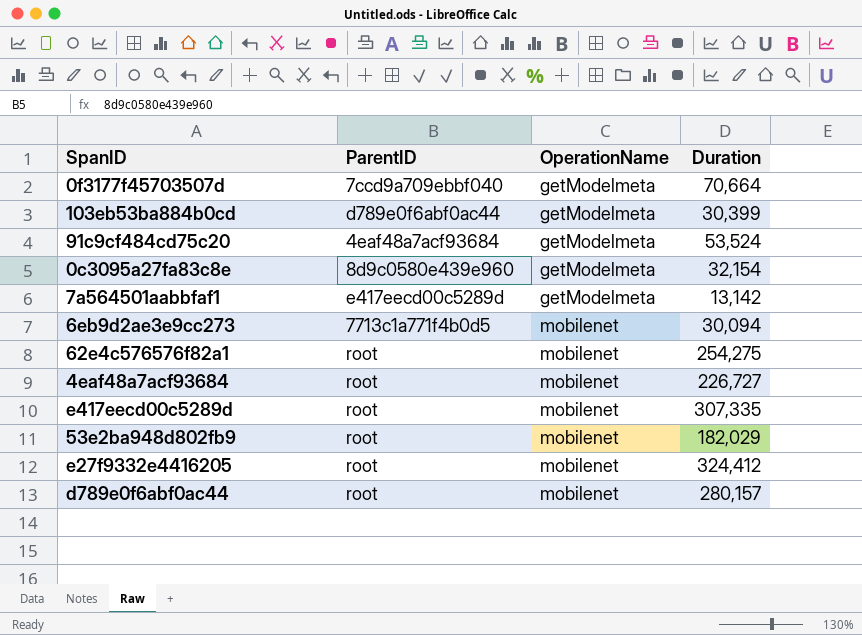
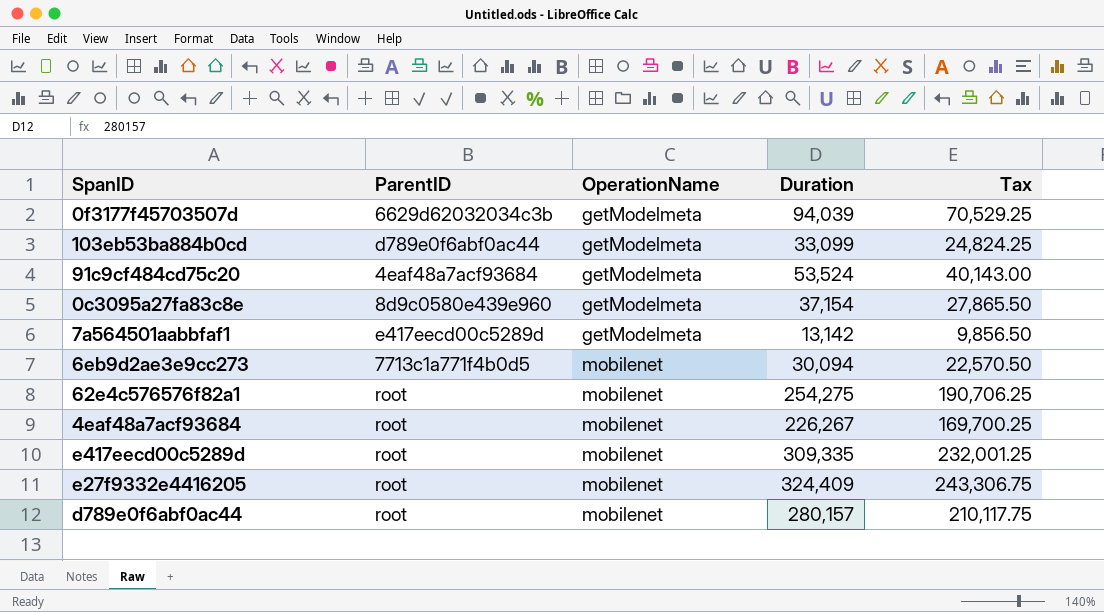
column Tax | formula: none -> [Duration] * 0.75
row 53e2ba948d802fb9: root | mobilenet | 182,029 -> none
0f3177f45703507d | ParentID: 7ccd9a709ebbf040 -> 6629d62032034c3b
0f3177f45703507d | Duration: 70,664 -> 94,039
103eb53ba884b0cd | Duration: 30,399 -> 33,099
0c3095a27fa83c8e | Duration: 32,154 -> 37,154
4eaf48a7acf93684 | Duration: 226,727 -> 226,267
e417eecd00c5289d | Duration: 307,335 -> 309,335
e27f9332e4416205 | Duration: 324,412 -> 324,409

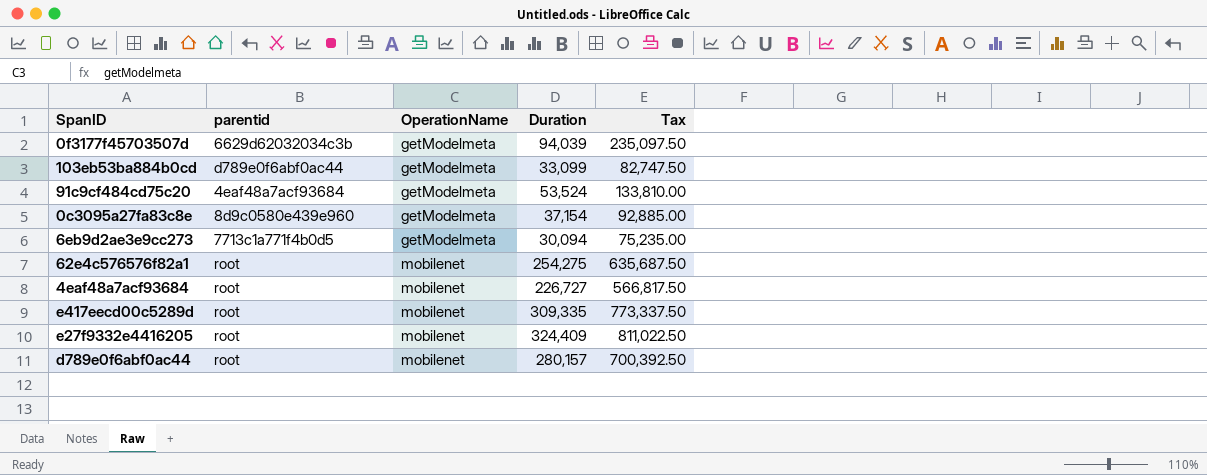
column name: ParentID -> parentid
column Tax | formula: [Duration] * 0.75 -> [Duration] * 2.5
row 7a564501aabbfaf1: e417eecd00c5289d | getModelmeta | 13,142 | 9,856.50 -> none
6eb9d2ae3e9cc273 | OperationName: mobilenet -> getModelmeta
4eaf48a7acf93684 | Duration: 226,267 -> 226,727

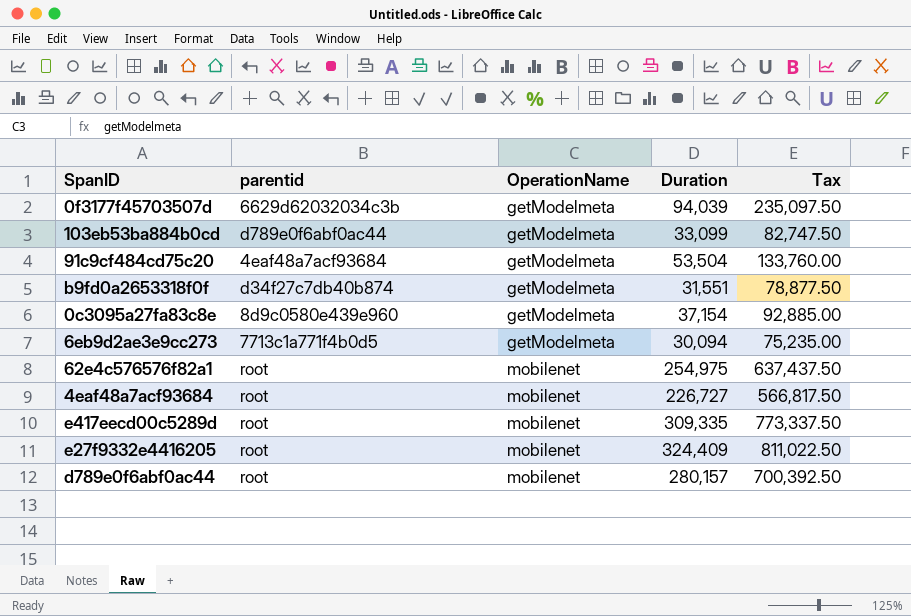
91c9cf484cd75c20 | Duration: 53,524 -> 53,504
91c9cf484cd75c20 | Tax: 133,810.00 -> 133,760.00
row b9fd0a2653318f0f: none -> d34f27c7db40b874 | getModelmeta | 31,551 | 78,877.50
62e4c576576f82a1 | Duration: 254,275 -> 254,975
62e4c576576f82a1 | Tax: 635,687.50 -> 637,437.50

